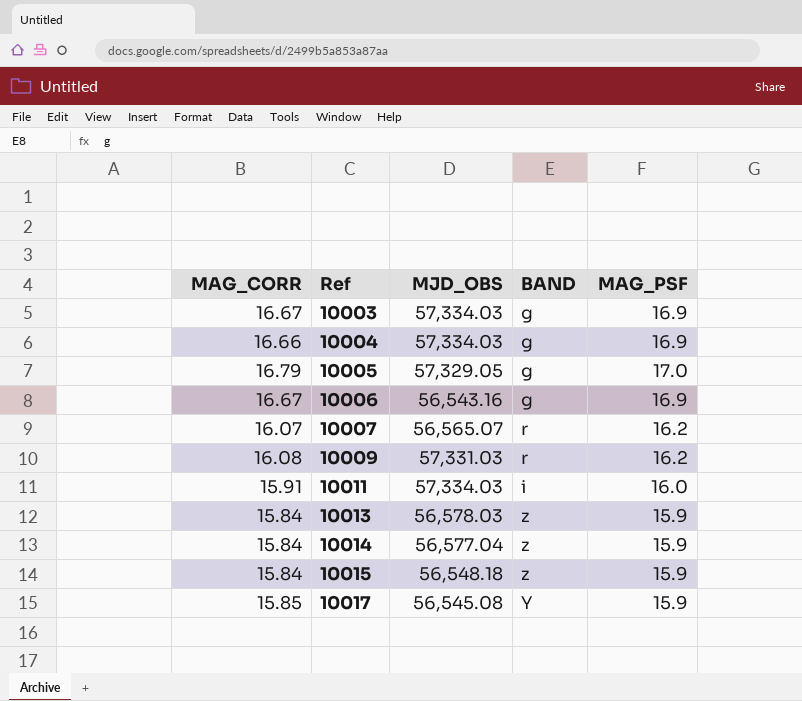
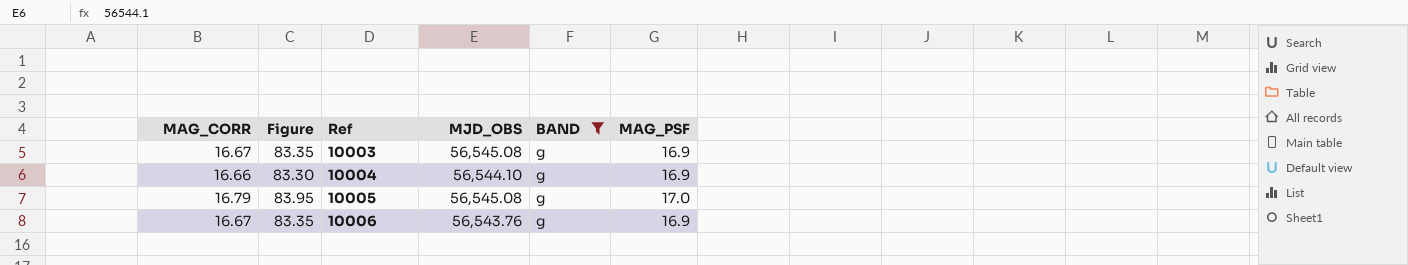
filter: none -> BAND = g
column Figure | formula: none -> [MAG_CORR] * 5
10003 | MJD_OBS: 57,334.03 -> 56,545.08
10004 | MJD_OBS: 57,334.03 -> 56,544.10
10005 | MJD_OBS: 57,329.05 -> 56,545.08
10006 | MJD_OBS: 56,543.16 -> 56,543.76

